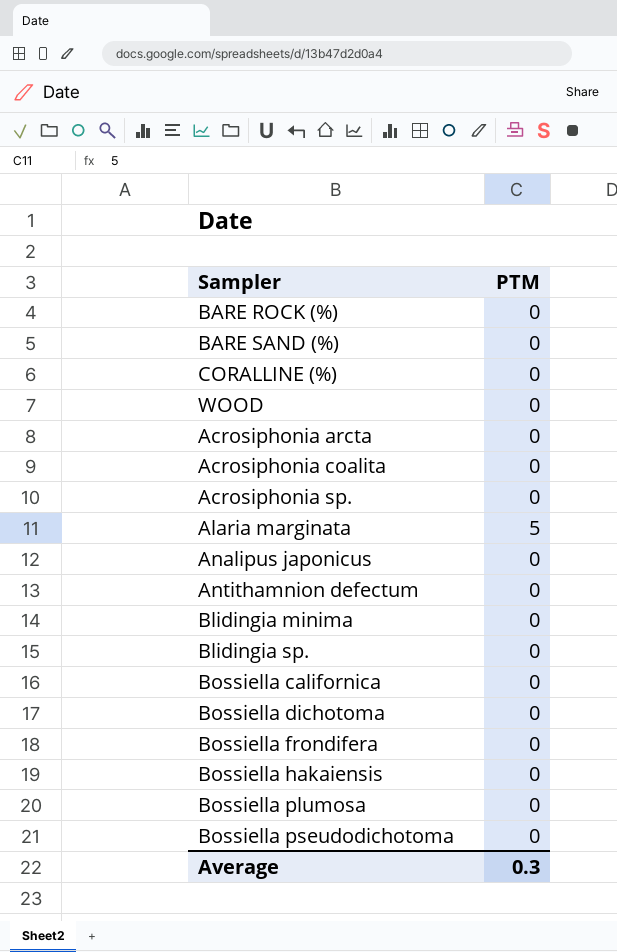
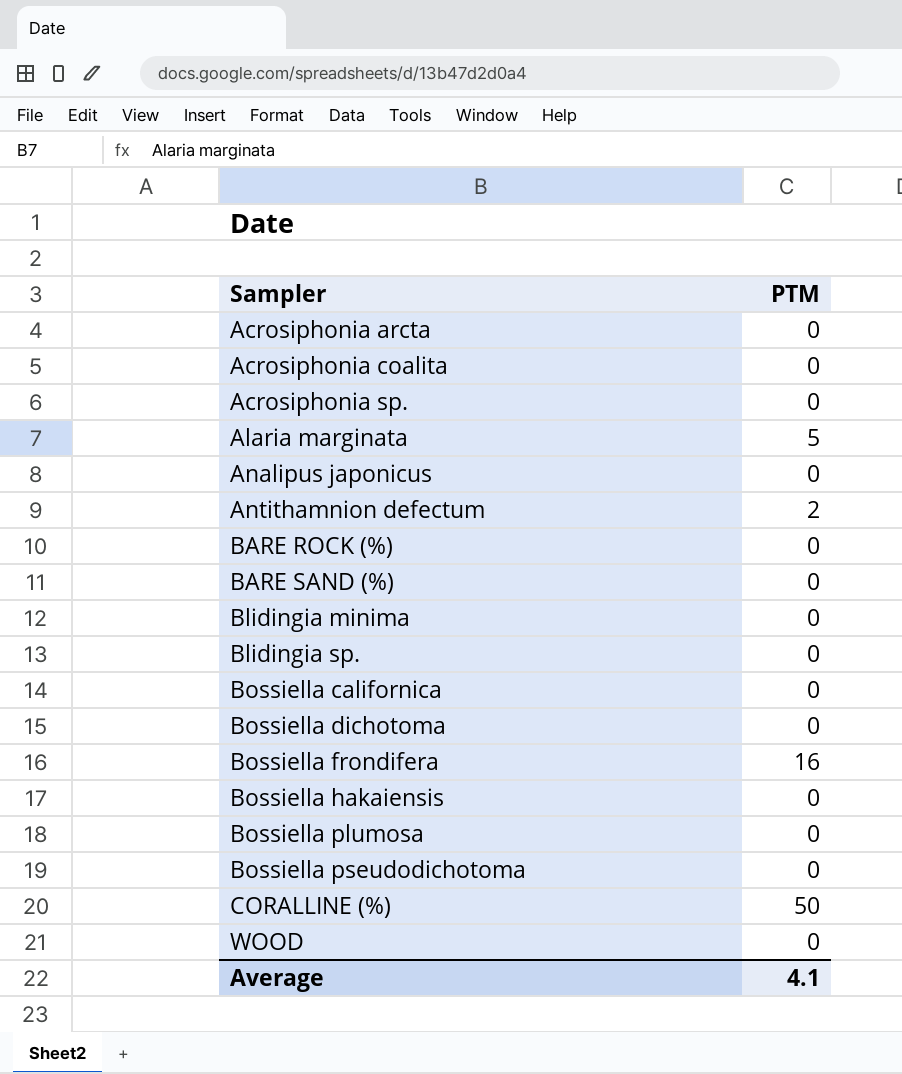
row order: none -> Sampler ascending
Antithamnion defectum | PTM: 0 -> 2
Bossiella frondifera | PTM: 0 -> 16
CORALLINE (%) | PTM: 0 -> 50
Average | PTM: 0.3 -> 4.1

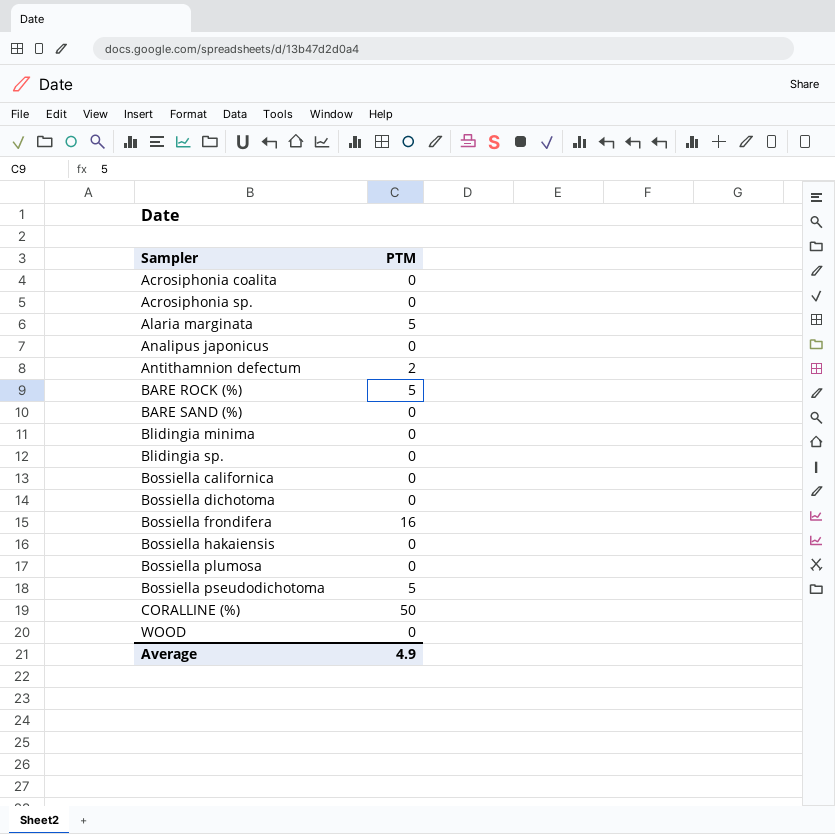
row Acrosiphonia arcta: 0 -> none
BARE ROCK (%) | PTM: 0 -> 5
Bossiella pseudodichotoma | PTM: 0 -> 5
Average | PTM: 4.1 -> 4.9

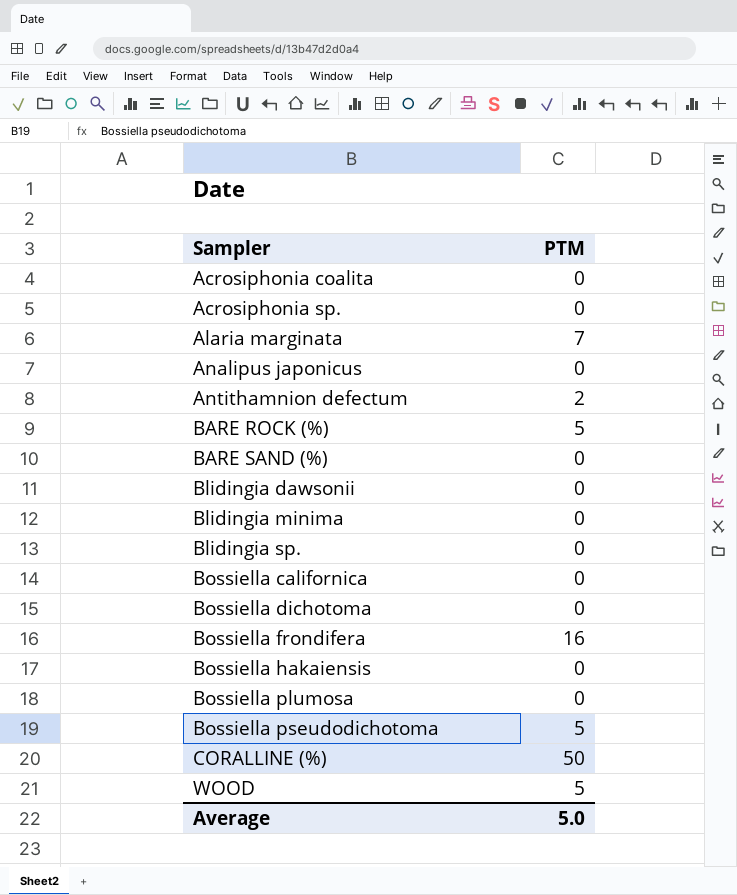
Alaria marginata | PTM: 5 -> 7
row Blidingia dawsonii: none -> 0
WOOD | PTM: 0 -> 5
Average | PTM: 4.9 -> 5.0

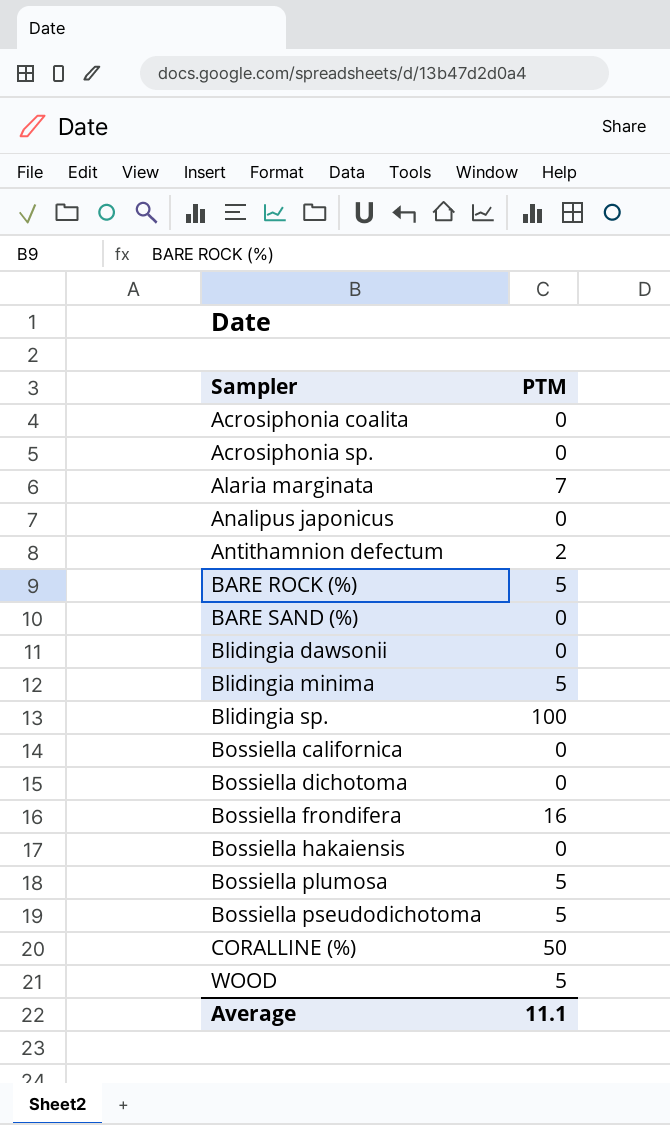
Blidingia minima | PTM: 0 -> 5
Blidingia sp. | PTM: 0 -> 100
Bossiella plumosa | PTM: 0 -> 5
Average | PTM: 5.0 -> 11.1

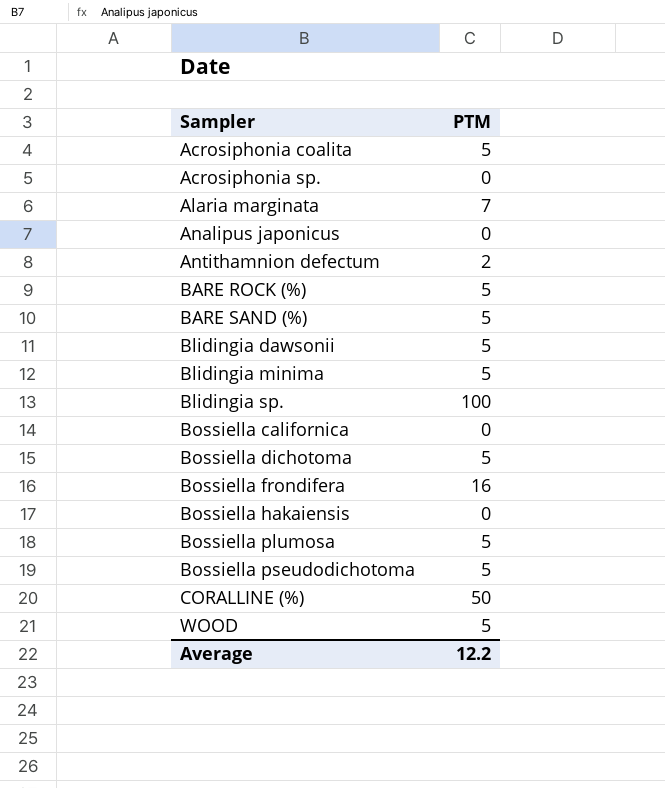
Acrosiphonia coalita | PTM: 0 -> 5
BARE SAND (%) | PTM: 0 -> 5
Blidingia dawsonii | PTM: 0 -> 5
Bossiella dichotoma | PTM: 0 -> 5
Average | PTM: 11.1 -> 12.2

